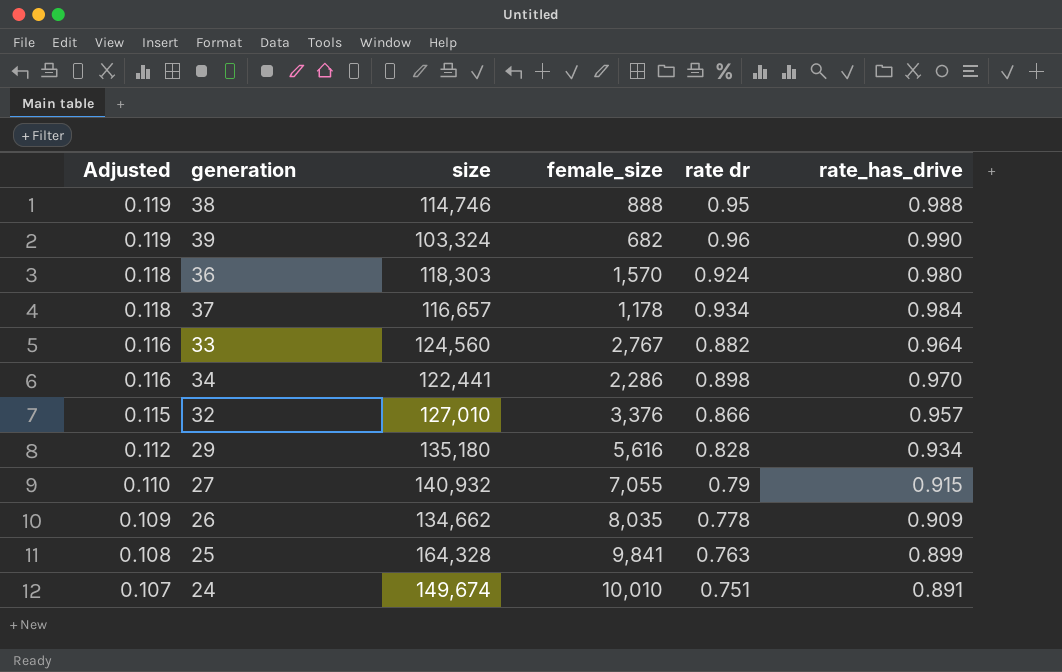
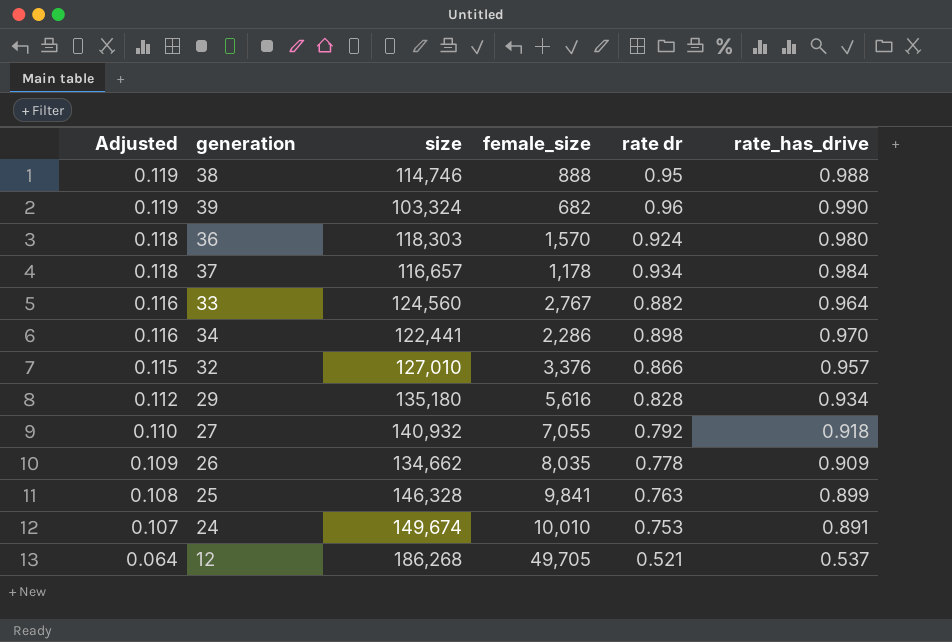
27 | rate dr: 0.79 -> 0.792
27 | rate_has_drive: 0.915 -> 0.918
25 | size: 164,328 -> 146,328
24 | rate dr: 0.751 -> 0.753
row 12: none -> 0.064 | 186,268 | 49,705 | 0.521 | 0.537

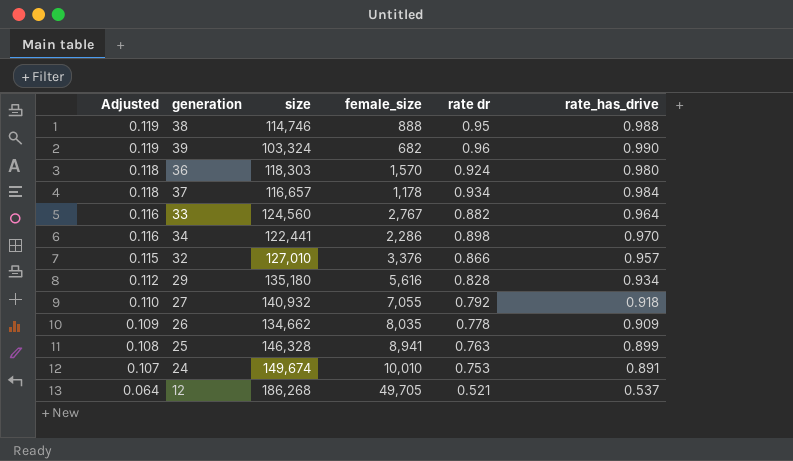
25 | female_size: 9,841 -> 8,941

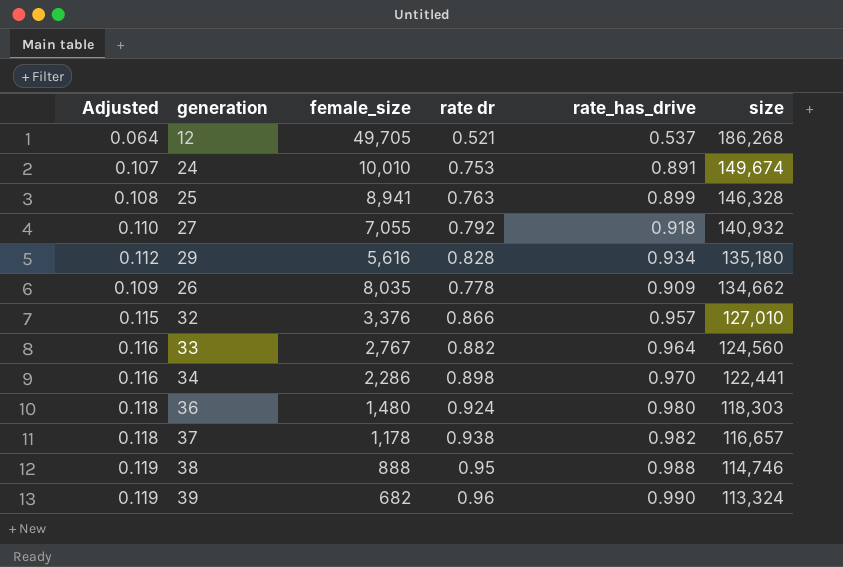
row order: Adjusted descending -> size descending
column size | position: 3 -> 6
36 | female_size: 1,570 -> 1,480
37 | rate dr: 0.934 -> 0.938
37 | rate_has_drive: 0.984 -> 0.982
39 | size: 103,324 -> 113,324

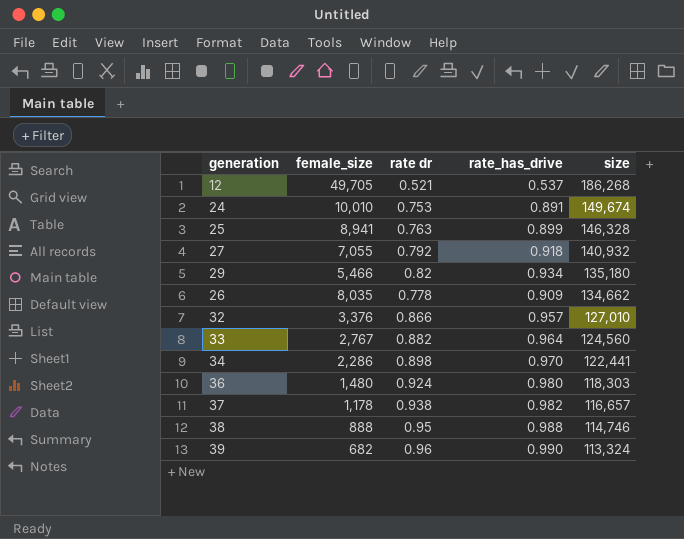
column Adjusted | formula: [rate_has_drive] * 0.12 -> none
29 | female_size: 5,616 -> 5,466
29 | rate dr: 0.828 -> 0.82

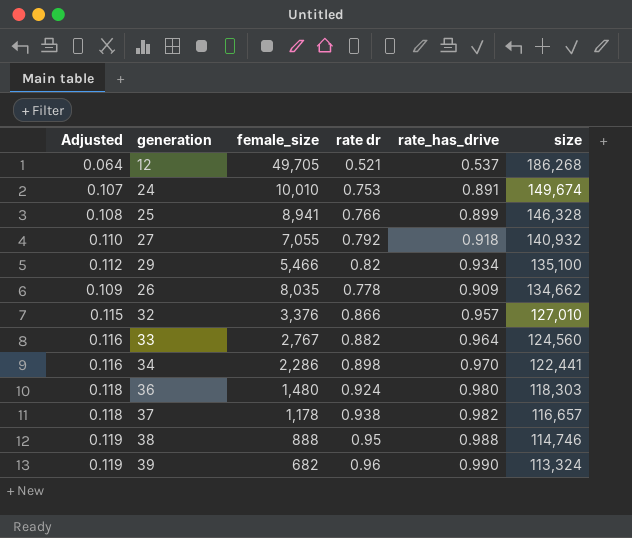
column Adjusted | formula: none -> [rate_has_drive] * 0.12
25 | rate dr: 0.763 -> 0.766
29 | size: 135,180 -> 135,100

